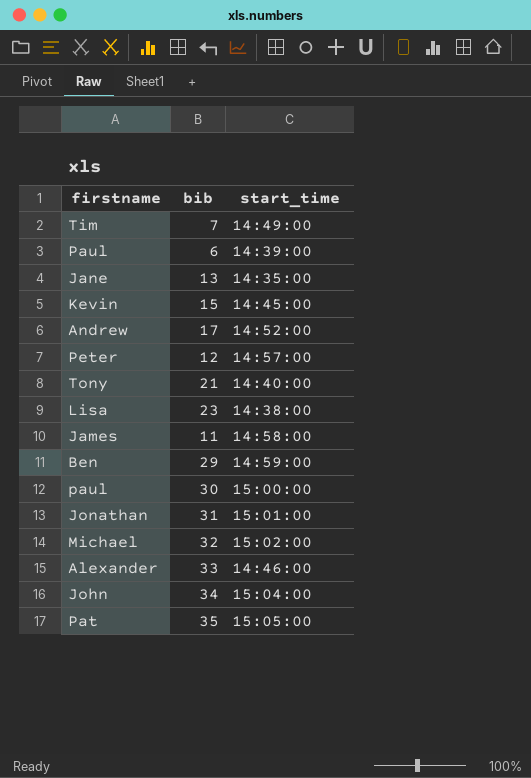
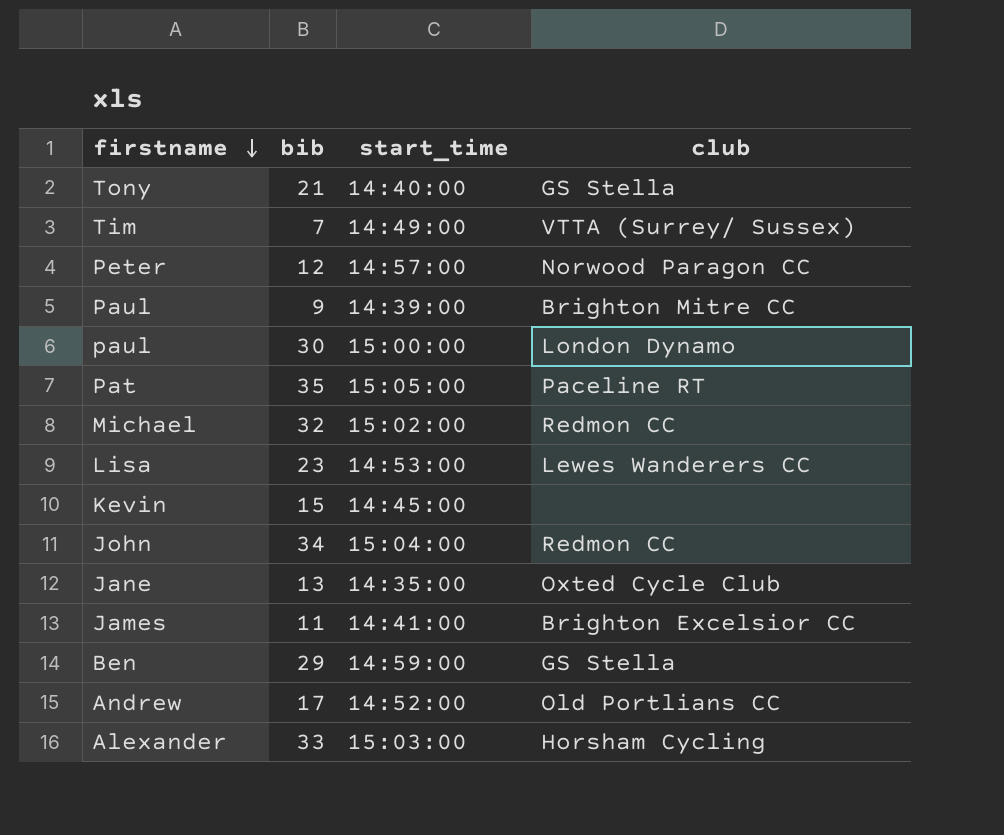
row order: none -> firstname descending
column club | position: none -> 4
row Jonathan: 31 | 15:01:00 -> none
Paul | bib: 6 -> 9
Lisa | start_time: 14:38:00 -> 14:53:00
James | start_time: 14:58:00 -> 14:41:00
Alexander | start_time: 14:46:00 -> 15:03:00

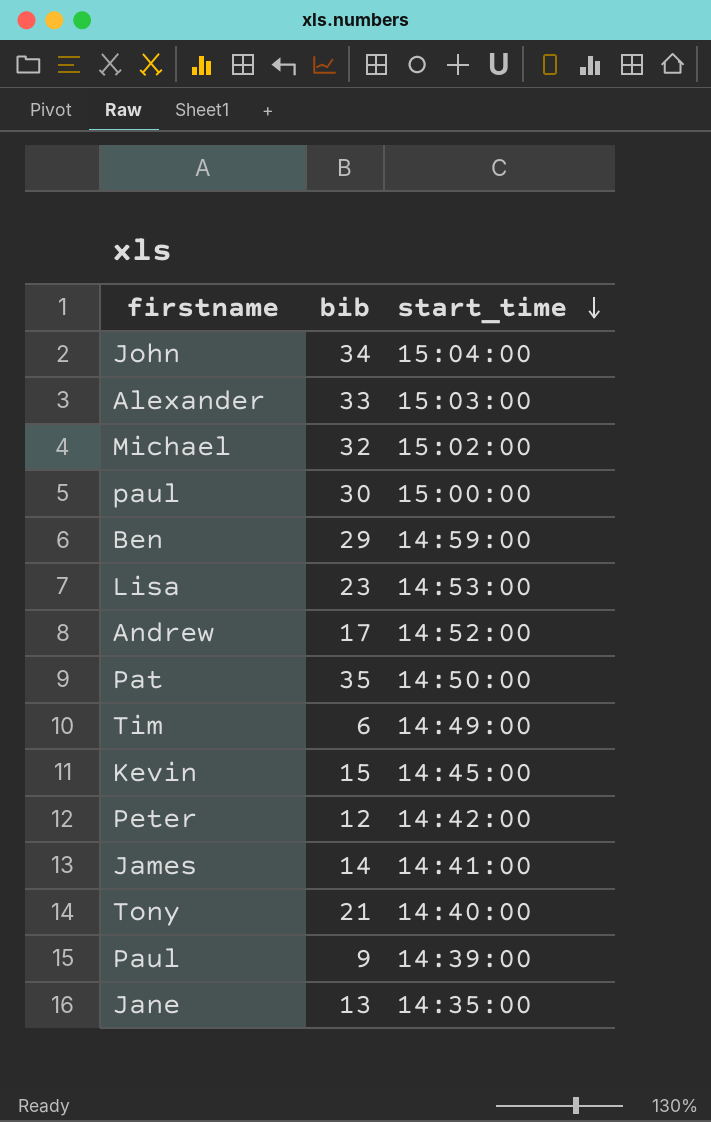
row order: firstname descending -> start_time descending
column club | position: 4 -> none
Pat | start_time: 15:05:00 -> 14:50:00
Tim | bib: 7 -> 6
Peter | start_time: 14:57:00 -> 14:42:00
James | bib: 11 -> 14

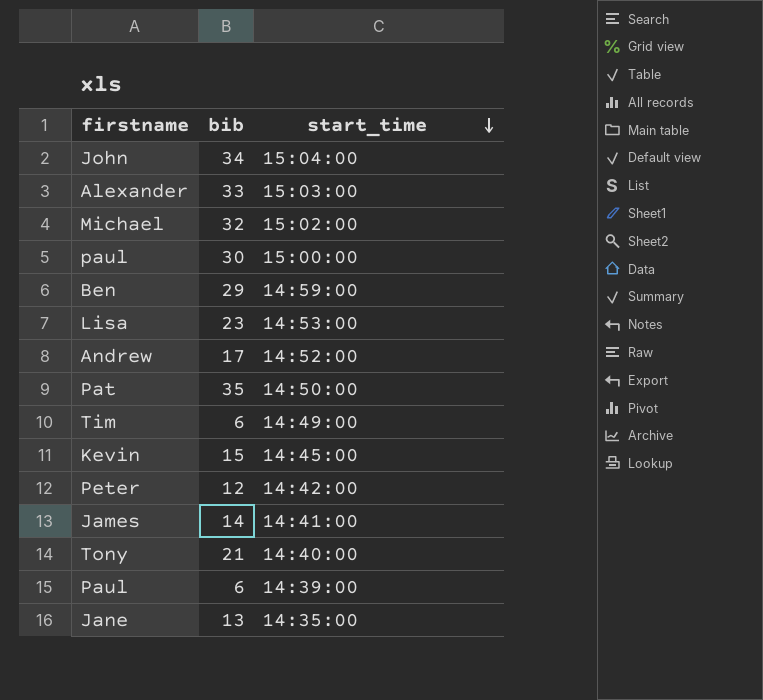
Paul | bib: 9 -> 6

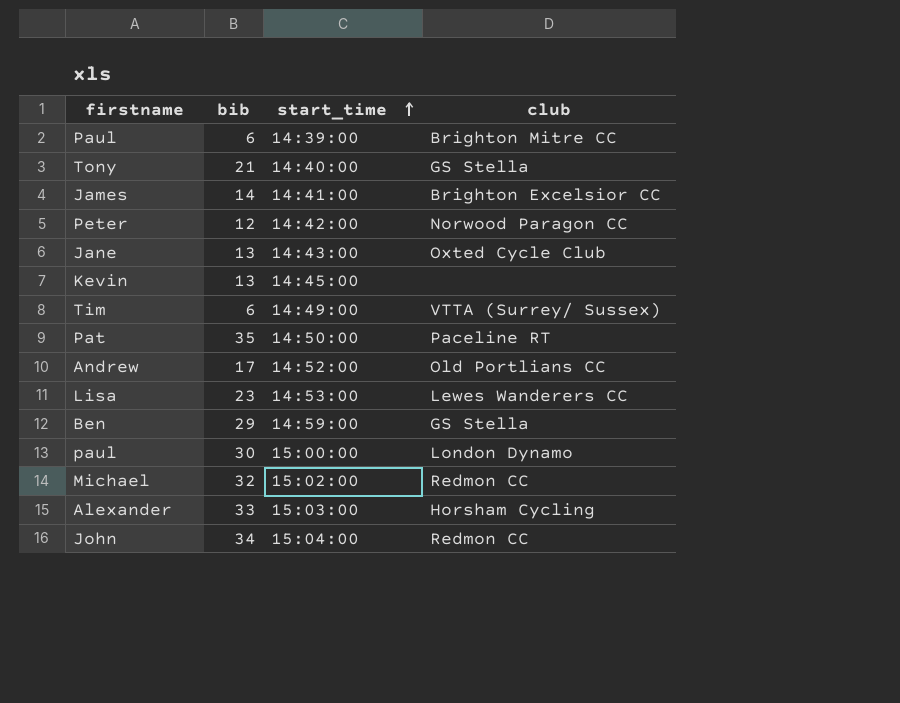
row order: start_time descending -> start_time ascending
column club | position: none -> 4
Jane | start_time: 14:35:00 -> 14:43:00
Kevin | bib: 15 -> 13

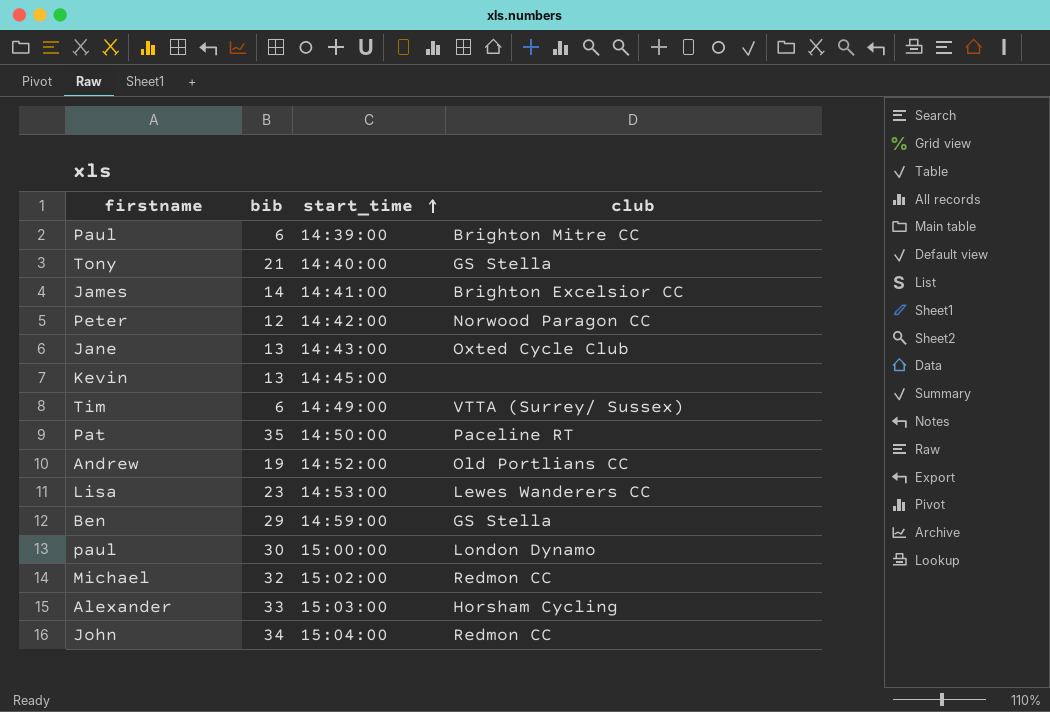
Andrew | bib: 17 -> 19

